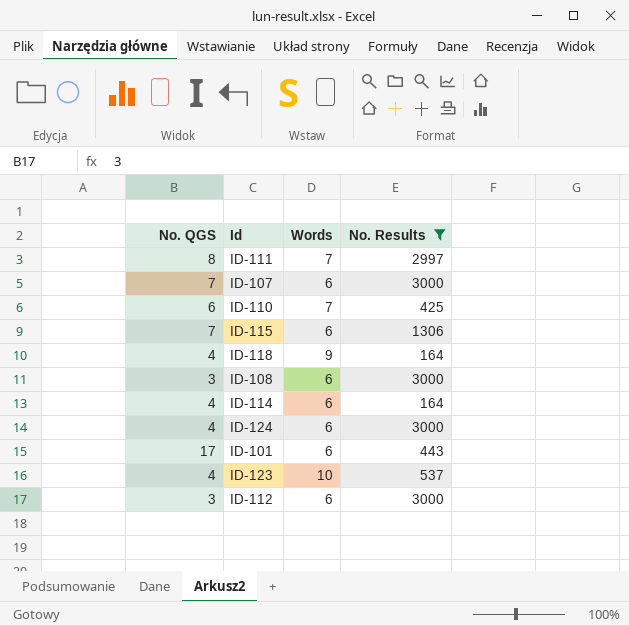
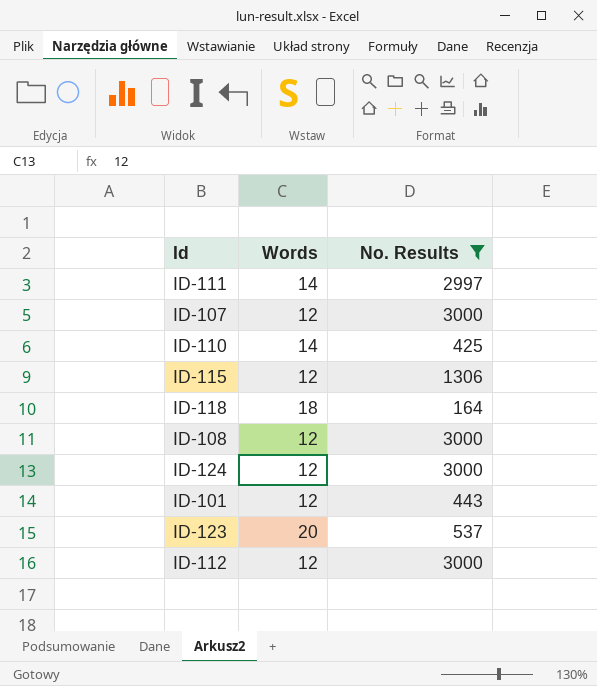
column No. QGS | position: 1 -> none
row ID-114: 4 | 6 | 164 -> none
ID-111 | Words: 7 -> 14
ID-107 | Words: 6 -> 12
ID-110 | Words: 7 -> 14
ID-115 | Words: 6 -> 12
ID-118 | Words: 9 -> 18
ID-108 | Words: 6 -> 12
ID-124 | Words: 6 -> 12
ID-101 | Words: 6 -> 12
ID-123 | Words: 10 -> 20
ID-112 | Words: 6 -> 12

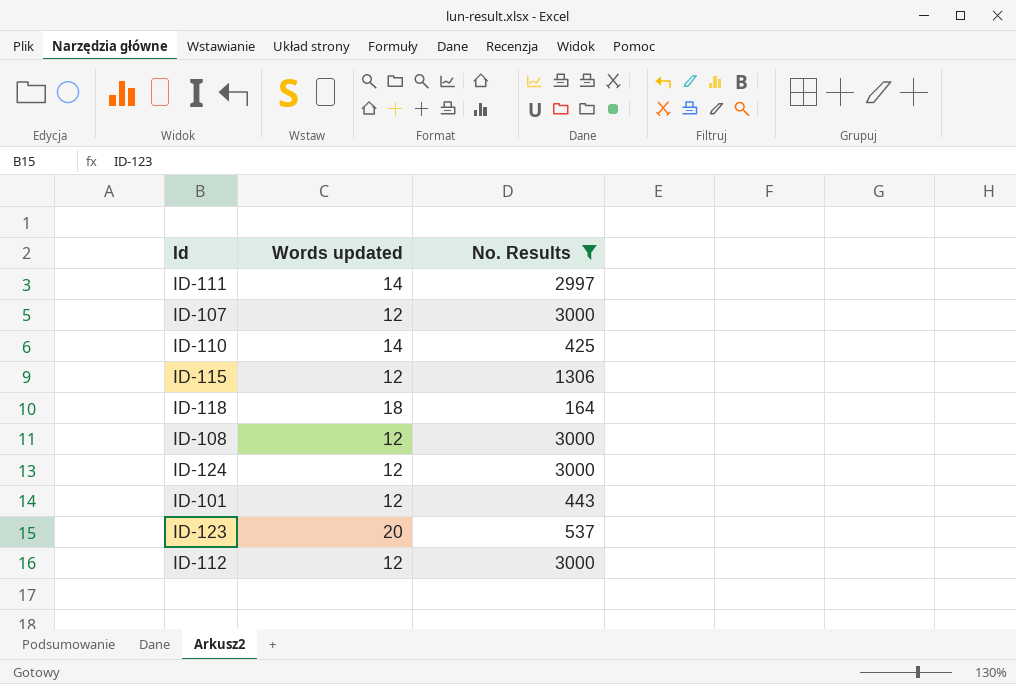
column name: Words -> Words updated

